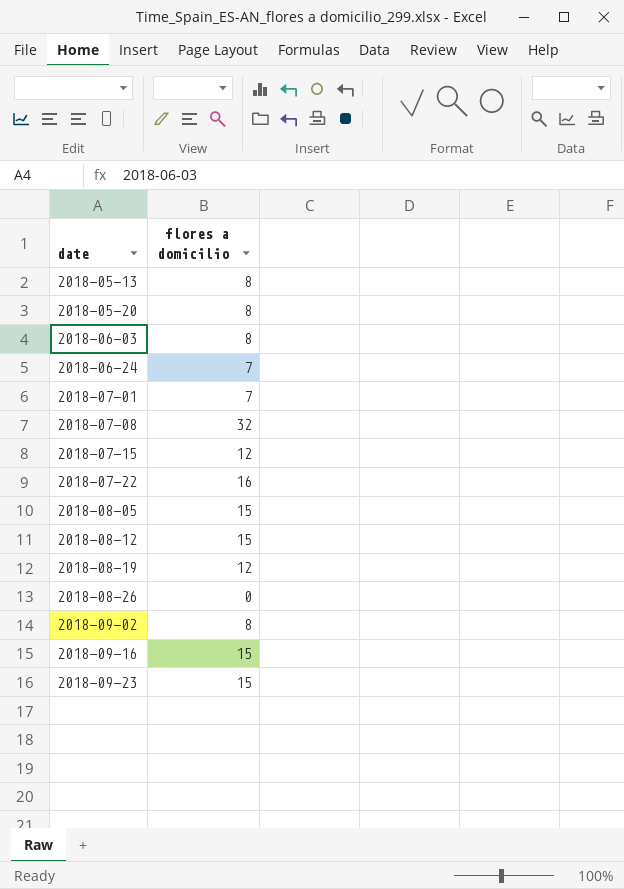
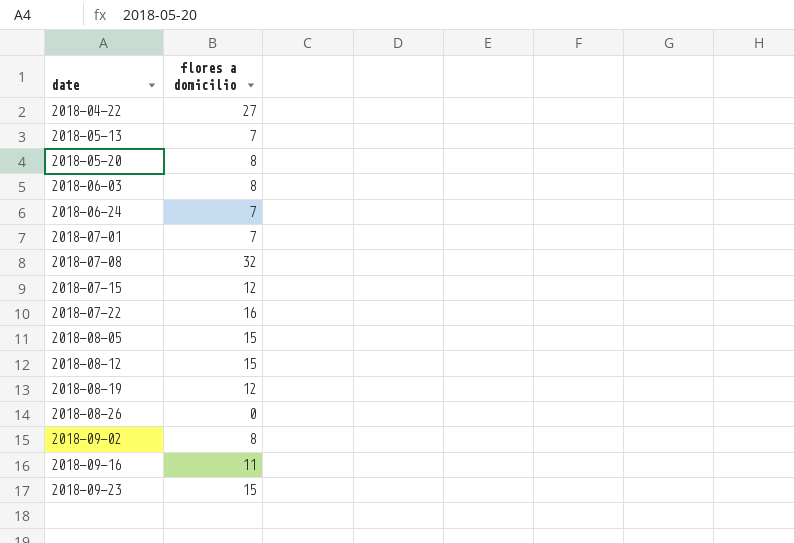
row 2018-04-22: none -> 27
2018-05-13 | flores a domicilio: 8 -> 7
2018-09-16 | flores a domicilio: 15 -> 11

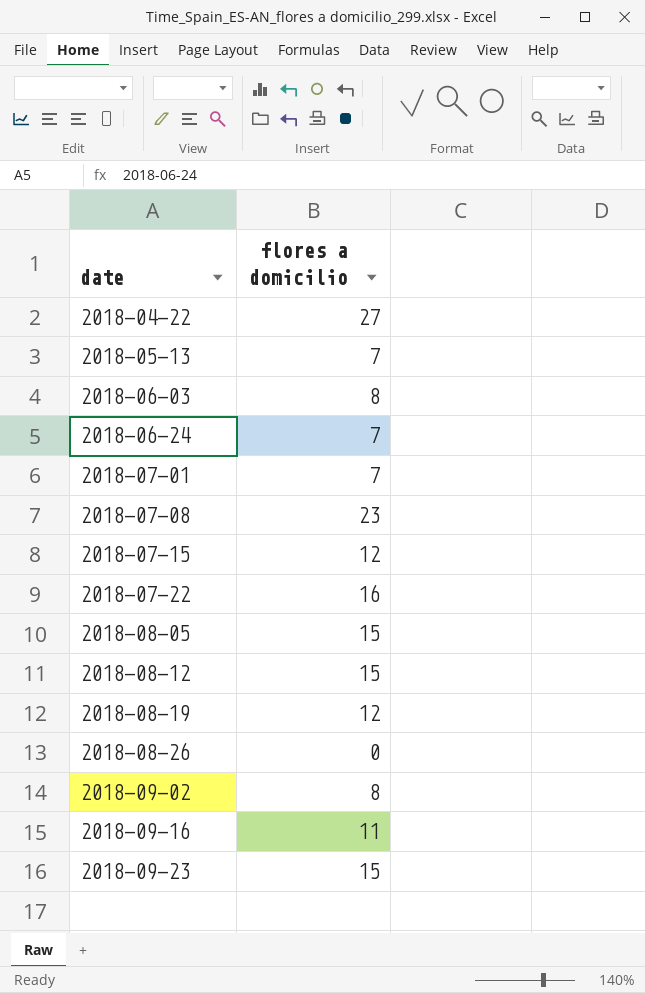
row 2018-05-20: 8 -> none
2018-07-08 | flores a domicilio: 32 -> 23

